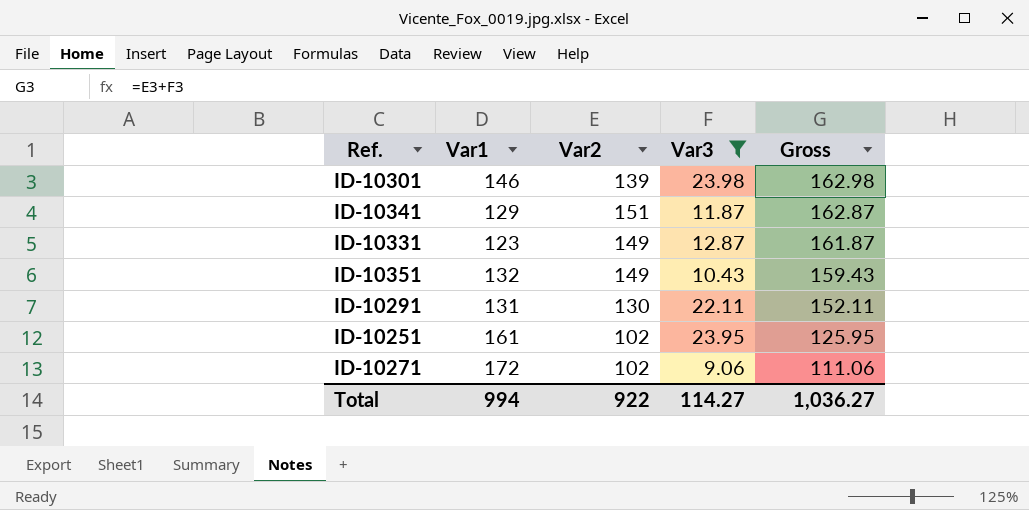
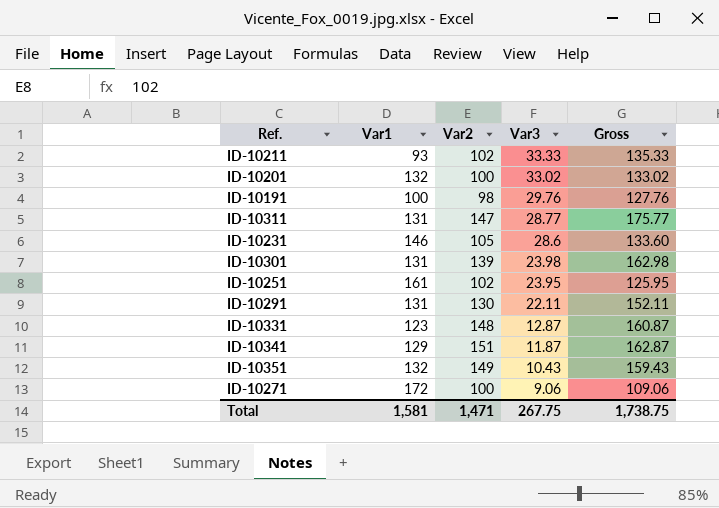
filter: Var3 <= 23.98 -> none
row order: Gross descending -> Var3 descending
ID-10301 | Var1: 146 -> 131
ID-10331 | Var2: 149 -> 148
ID-10331 | Gross: 161.87 -> 160.87
ID-10271 | Var2: 102 -> 100
ID-10271 | Gross: 111.06 -> 109.06
Total | Var1: 994 -> 1,581
Total | Var2: 922 -> 1,471
Total | Var3: 114.27 -> 267.75
Total | Gross: 1,036.27 -> 1,738.75

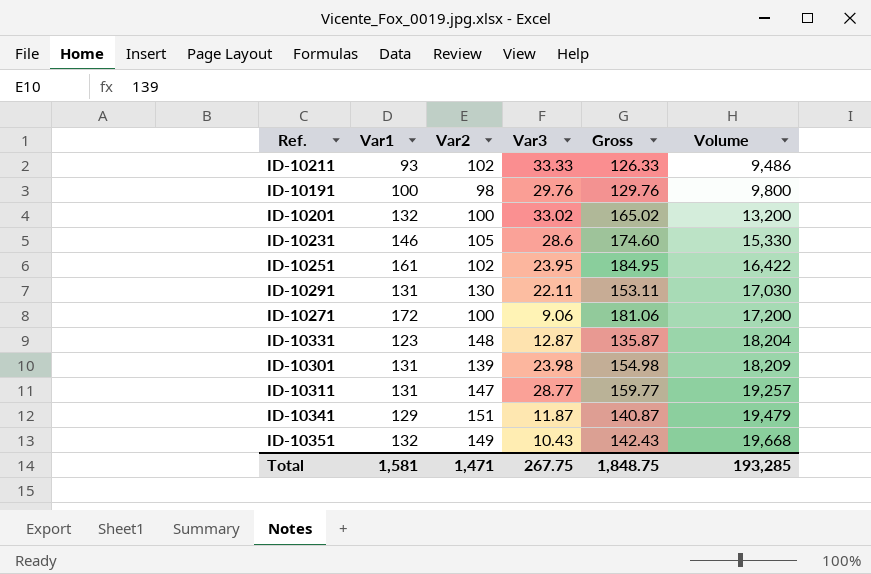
row order: Var3 descending -> Volume ascending
column Gross | formula: [Var2] + [Var3] -> [Var1] + [Var3]
column Volume | formula: none -> [Var1] * [Var2]
Total | Gross: 1,738.75 -> 1,848.75

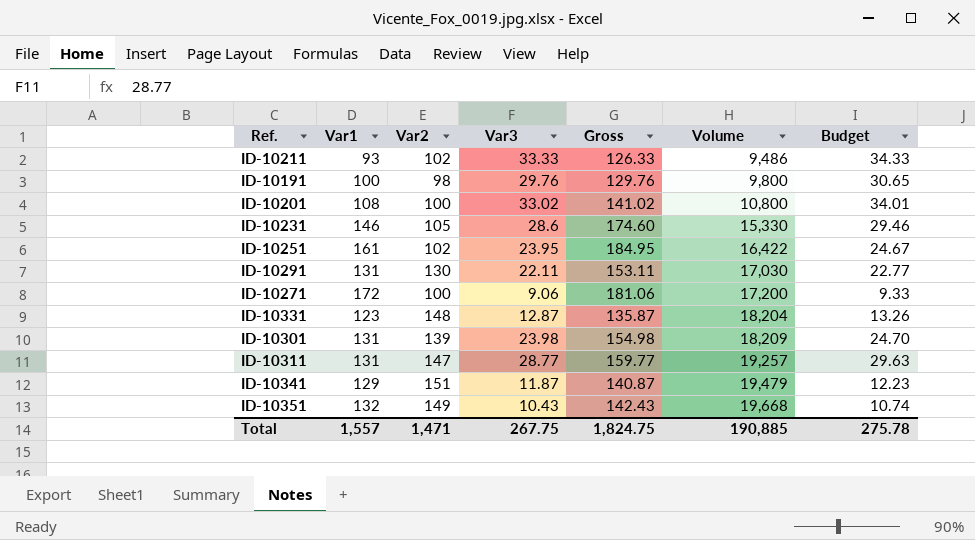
column Budget | formula: none -> [Var3] * 1.03
ID-10201 | Var1: 132 -> 108
ID-10201 | Gross: 165.02 -> 141.02
ID-10201 | Volume: 13,200 -> 10,800
Total | Var1: 1,581 -> 1,557
Total | Gross: 1,848.75 -> 1,824.75
Total | Volume: 193,285 -> 190,885

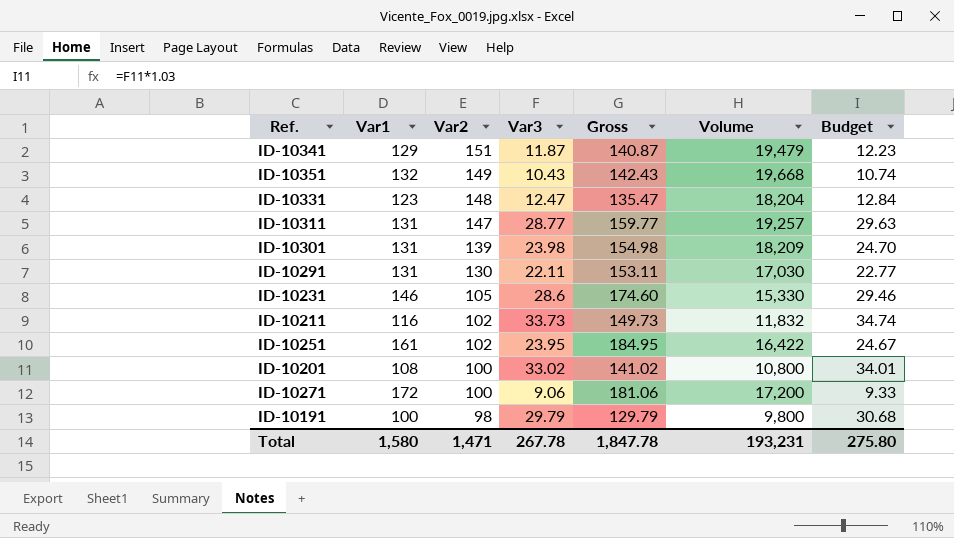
row order: Volume ascending -> Var2 descending
ID-10331 | Var3: 12.87 -> 12.47
ID-10331 | Gross: 135.87 -> 135.47
ID-10331 | Budget: 13.26 -> 12.84
ID-10211 | Var1: 93 -> 116
ID-10211 | Var3: 33.33 -> 33.73
ID-10211 | Gross: 126.33 -> 149.73
ID-10211 | Volume: 9,486 -> 11,832
ID-10211 | Budget: 34.33 -> 34.74
ID-10191 | Var3: 29.76 -> 29.79
ID-10191 | Gross: 129.76 -> 129.79
ID-10191 | Budget: 30.65 -> 30.68
Total | Var1: 1,557 -> 1,580
Total | Var3: 267.75 -> 267.78
Total | Gross: 1,824.75 -> 1,847.78
Total | Volume: 190,885 -> 193,231
Total | Budget: 275.78 -> 275.80

